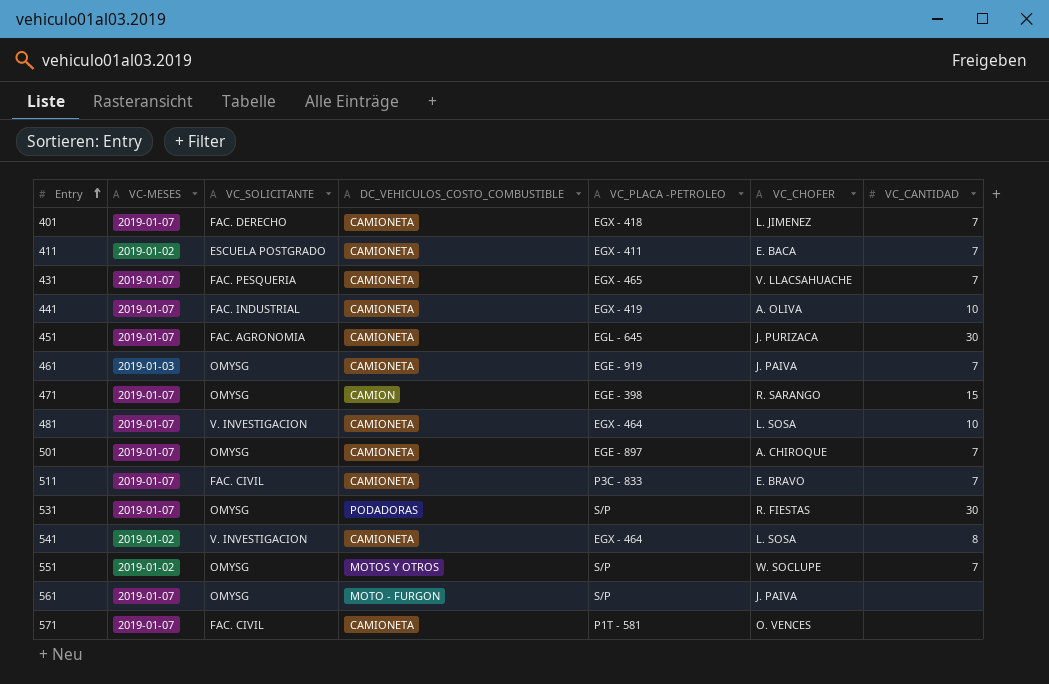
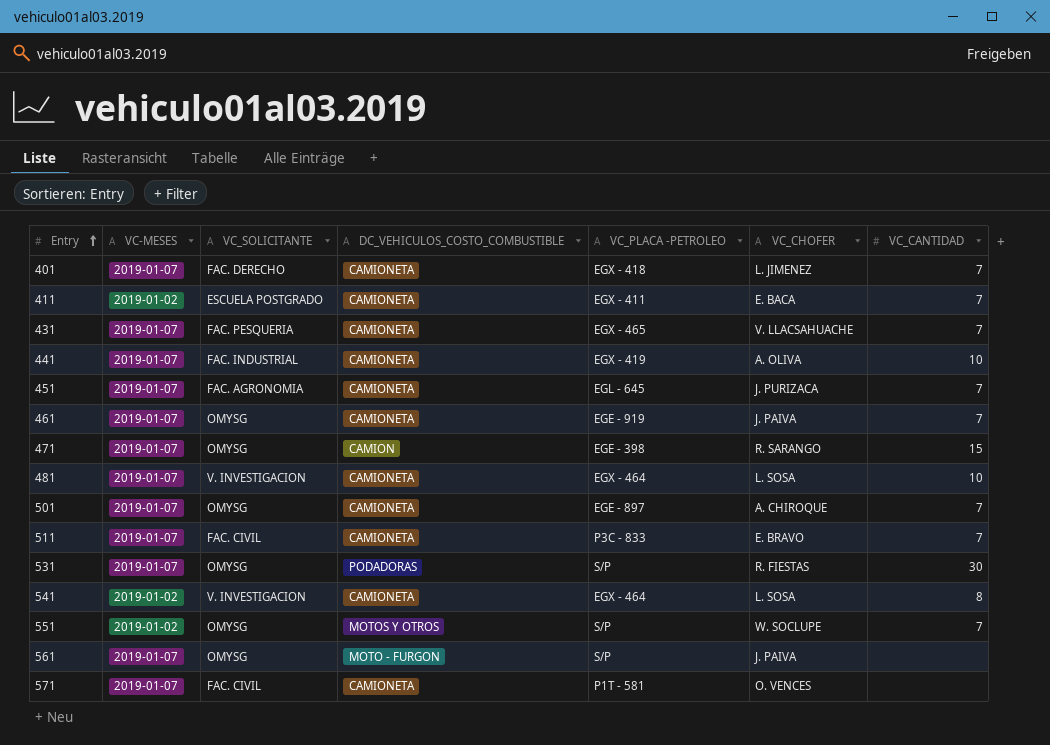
451 | VC_CANTIDAD: 30 -> 7
461 | VC-MESES: 2019-01-03 -> 2019-01-07

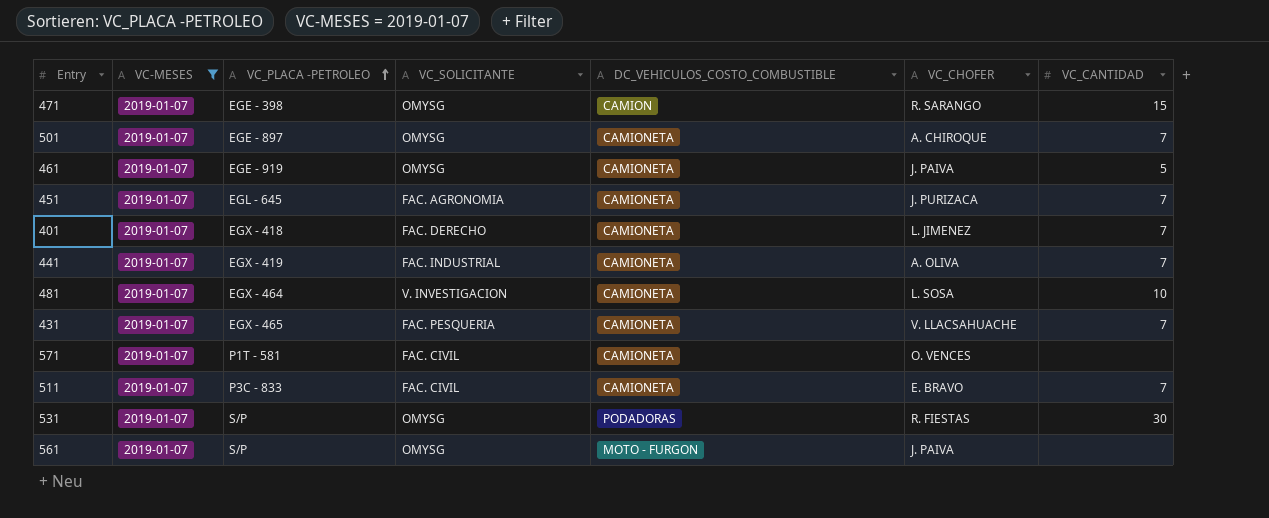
filter: none -> VC-MESES = 2019-01-07
row order: Entry ascending -> VC_PLACA -PETROLEO ascending
column VC_PLACA -PETROLEO | position: 5 -> 3
461 | VC_CANTIDAD: 7 -> 5
441 | VC_CANTIDAD: 10 -> 7

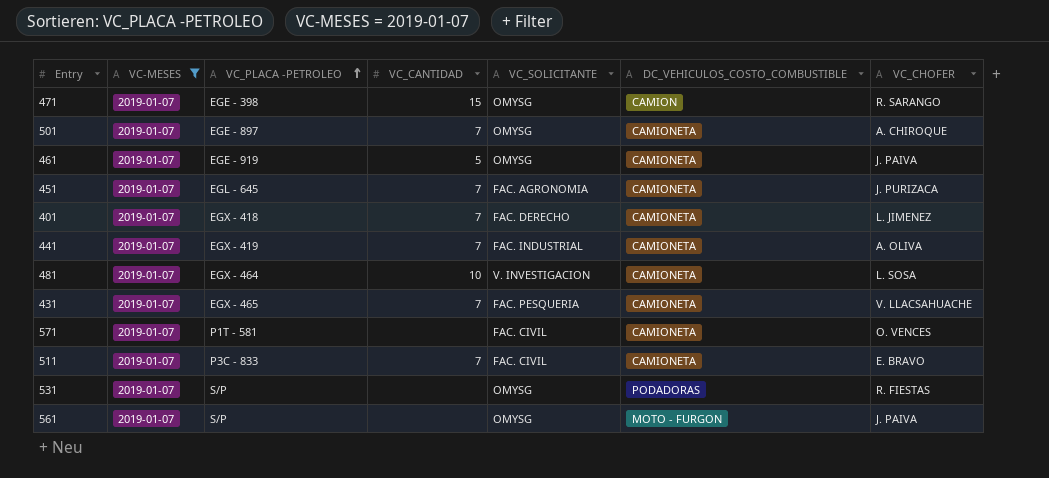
column VC_CANTIDAD | position: 7 -> 4
531 | VC_CANTIDAD: 30 -> none

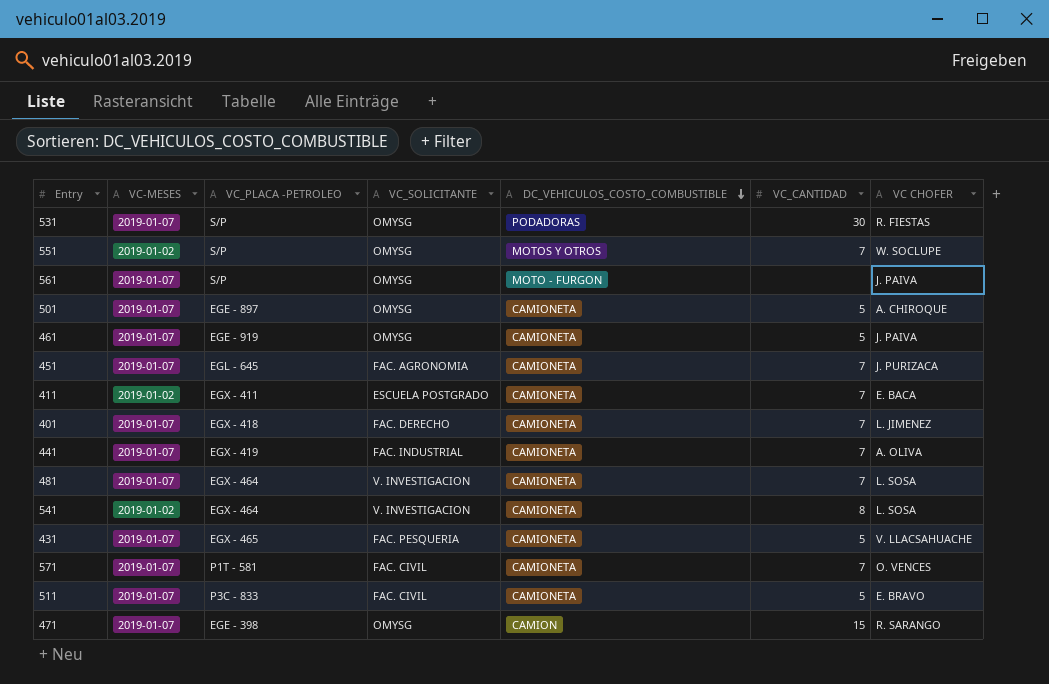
filter: VC-MESES = 2019-01-07 -> none
row order: VC_PLACA -PETROLEO ascending -> DC_VEHICULOS_COSTO_COMBUSTIBLE descending
column VC_CANTIDAD | position: 4 -> 6
column name: VC_CHOFER -> VC CHOFER
531 | VC_CANTIDAD: none -> 30
501 | VC_CANTIDAD: 7 -> 5
481 | VC_CANTIDAD: 10 -> 7
431 | VC_CANTIDAD: 7 -> 5
571 | VC_CANTIDAD: none -> 7
511 | VC_CANTIDAD: 7 -> 5

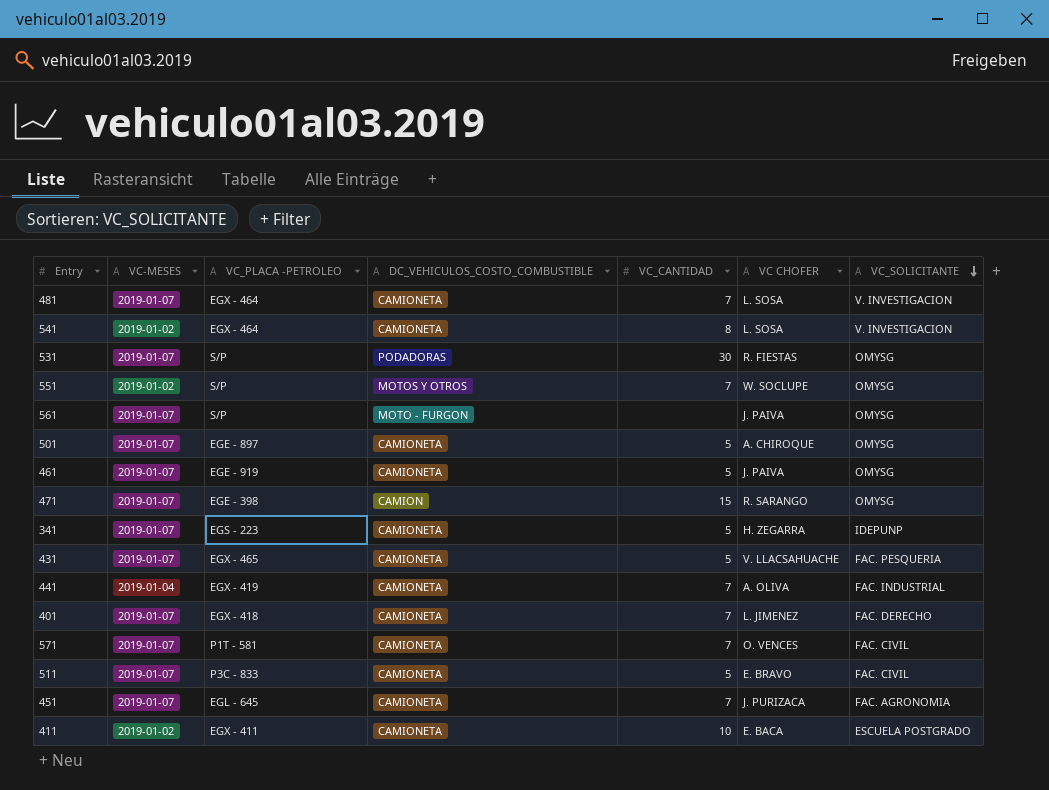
row order: DC_VEHICULOS_COSTO_COMBUSTIBLE descending -> VC_SOLICITANTE descending
column VC_SOLICITANTE | position: 4 -> 7
row 341: none -> 2019-01-07 | EGS - 223 | CAMIONETA | 5 | H. ZEGARRA | IDEPUNP
441 | VC-MESES: 2019-01-07 -> 2019-01-04
411 | VC_CANTIDAD: 7 -> 10

